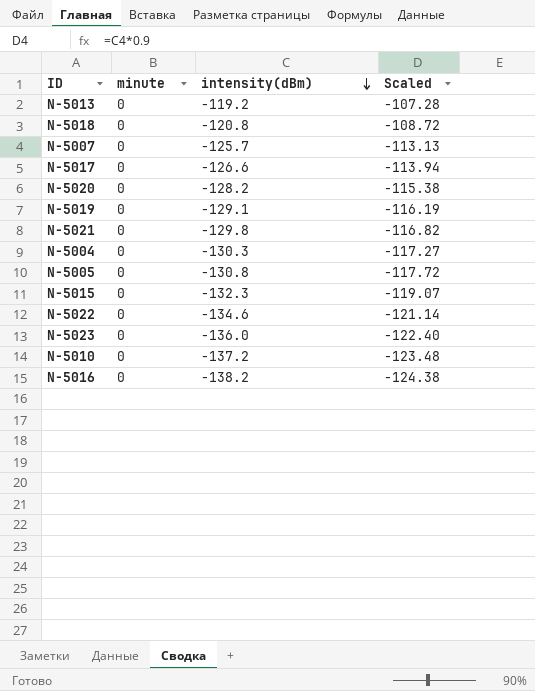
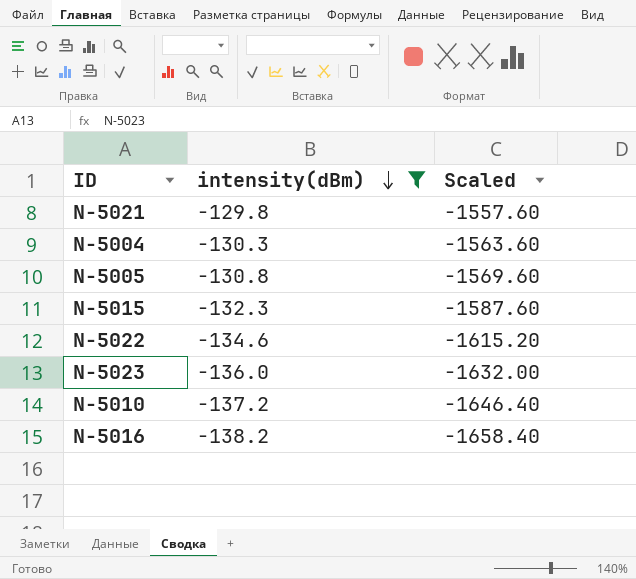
filter: none -> intensity(dBm) <= -129.8
column minute | position: 2 -> none
column Scaled | formula: [intensity(dBm)] * 0.9 -> [intensity(dBm)] * 12

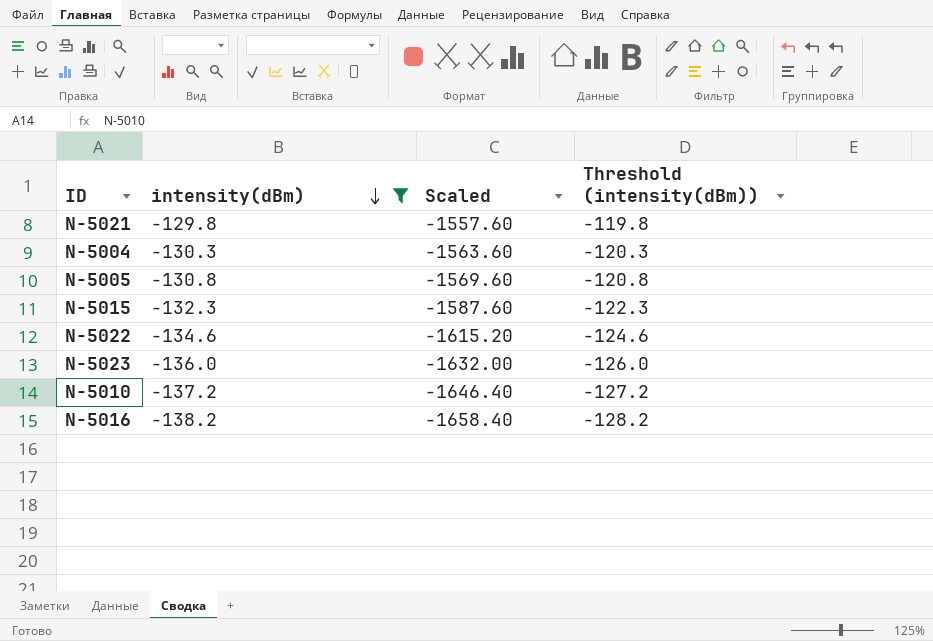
column Threshold (intensity(dBm)) | formula: none -> [intensity(dBm)] + 10

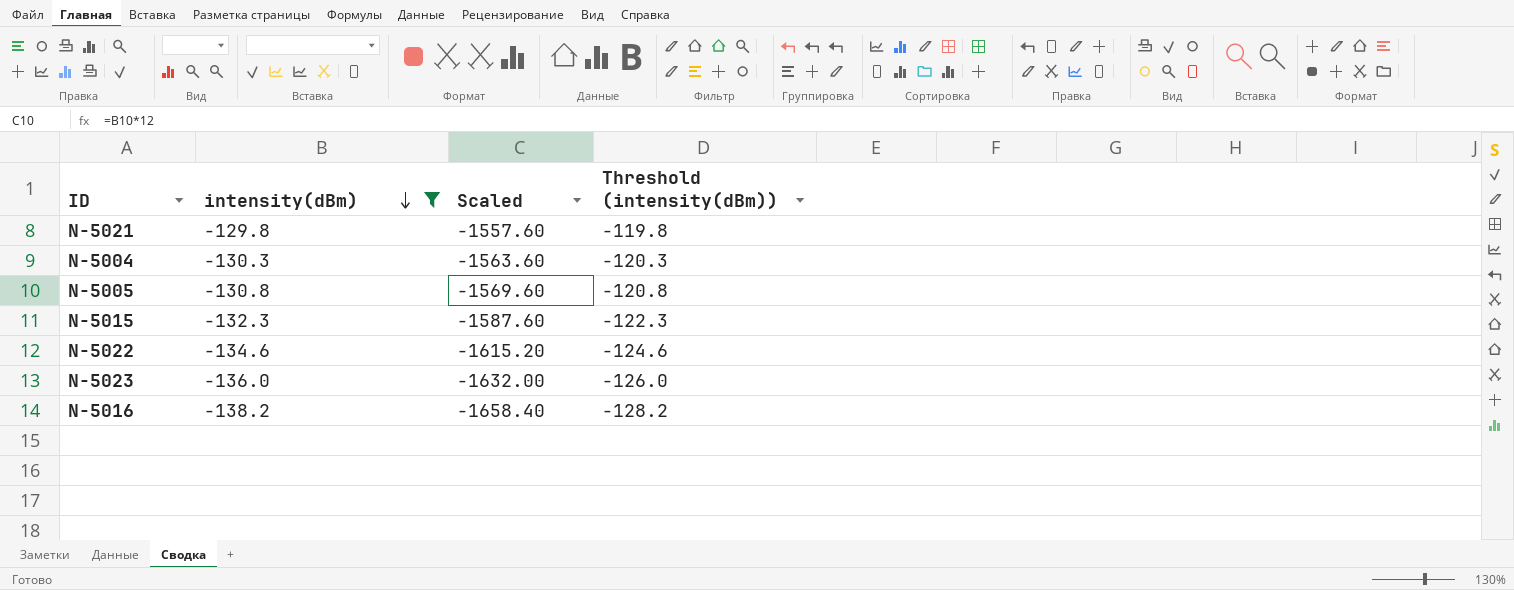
row N-5010: -137.2 | -1646.40 | -127.2 -> none

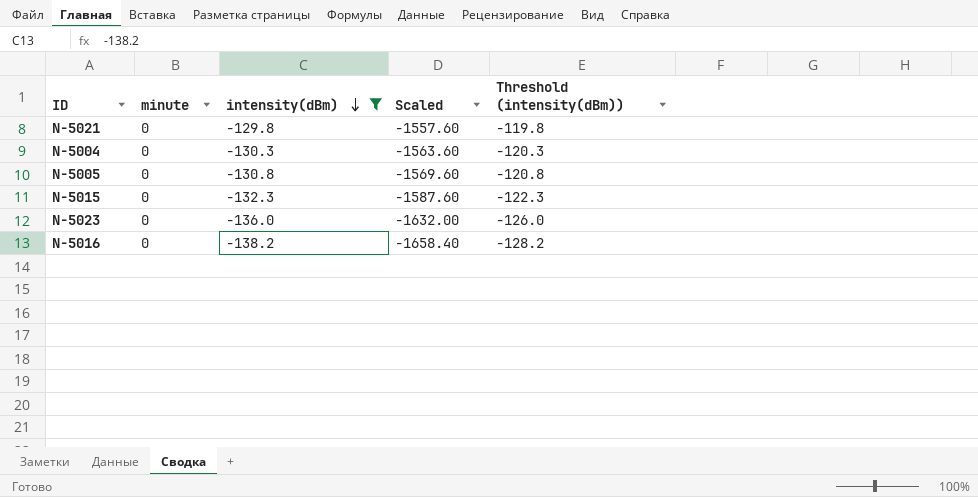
column minute | position: none -> 2
row N-5022: -134.6 | -1615.20 | -124.6 -> none

